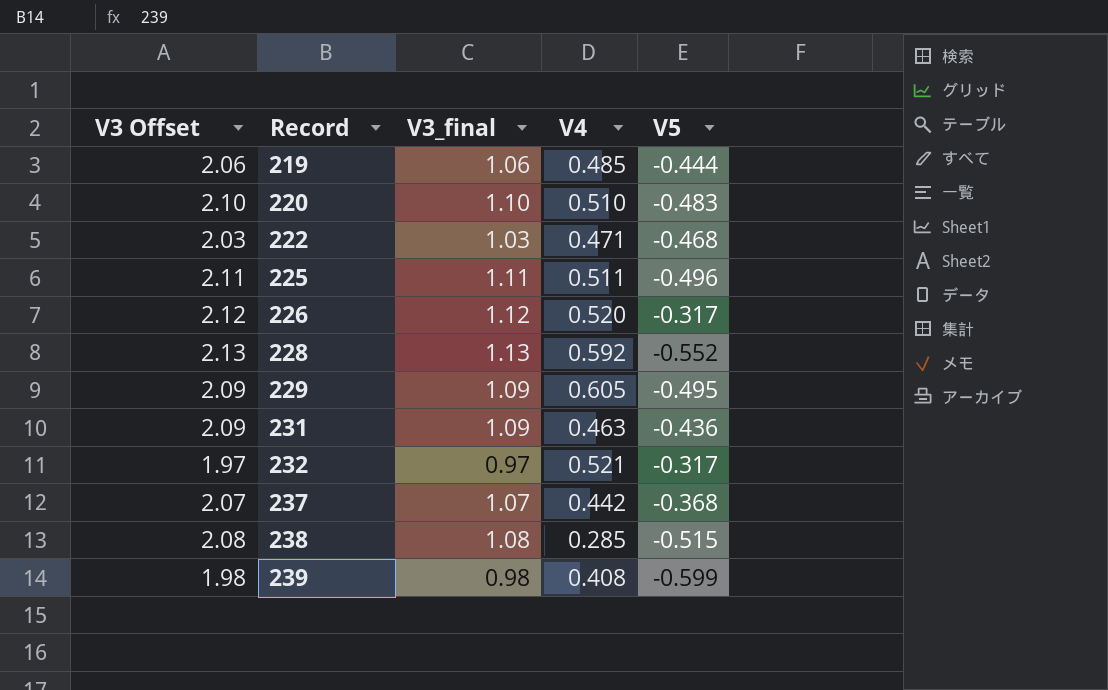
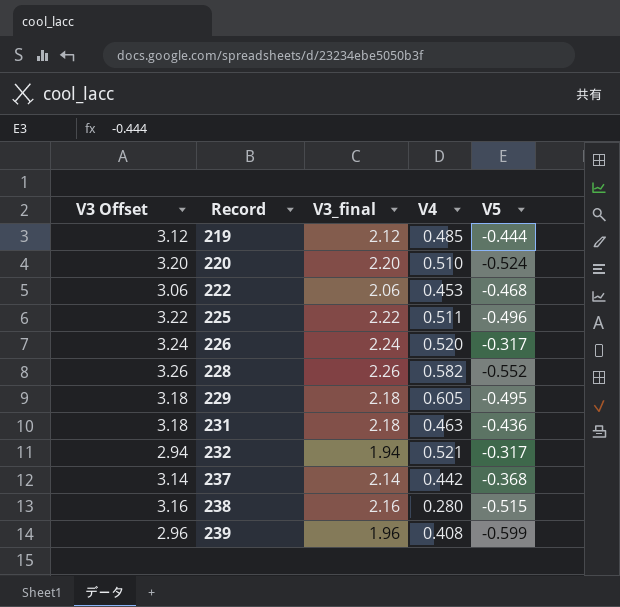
219 | V3 Offset: 2.06 -> 3.12
219 | V3_final: 1.06 -> 2.12
220 | V3 Offset: 2.10 -> 3.20
220 | V3_final: 1.10 -> 2.20
220 | V5: -0.483 -> -0.524
222 | V3 Offset: 2.03 -> 3.06
222 | V3_final: 1.03 -> 2.06
222 | V4: 0.471 -> 0.453
225 | V3 Offset: 2.11 -> 3.22
225 | V3_final: 1.11 -> 2.22
226 | V3 Offset: 2.12 -> 3.24
226 | V3_final: 1.12 -> 2.24
228 | V3 Offset: 2.13 -> 3.26
228 | V3_final: 1.13 -> 2.26
228 | V4: 0.592 -> 0.582
229 | V3 Offset: 2.09 -> 3.18
229 | V3_final: 1.09 -> 2.18
231 | V3 Offset: 2.09 -> 3.18
231 | V3_final: 1.09 -> 2.18
232 | V3 Offset: 1.97 -> 2.94
232 | V3_final: 0.97 -> 1.94
237 | V3 Offset: 2.07 -> 3.14
237 | V3_final: 1.07 -> 2.14
238 | V3 Offset: 2.08 -> 3.16
238 | V3_final: 1.08 -> 2.16
238 | V4: 0.285 -> 0.280
239 | V3 Offset: 1.98 -> 2.96
239 | V3_final: 0.98 -> 1.96

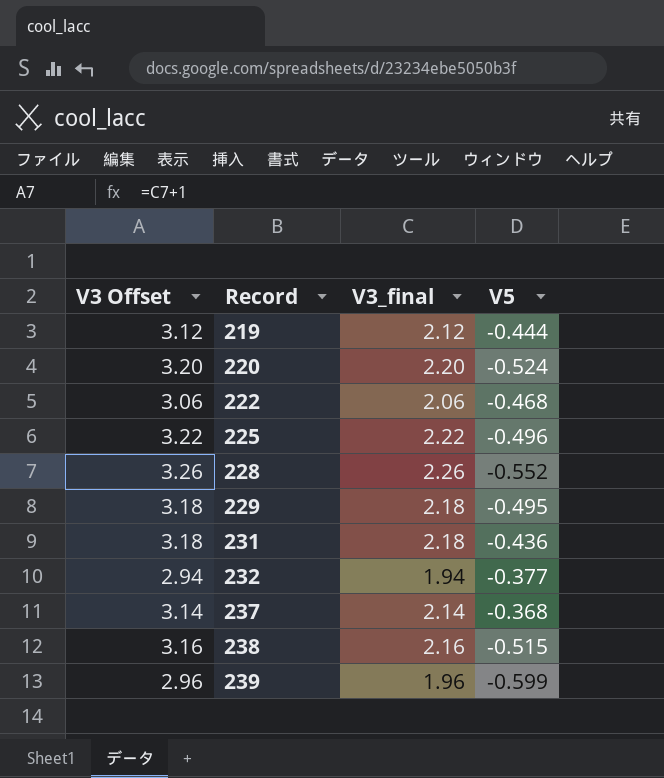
column V4 | position: 4 -> none
row 226: 3.24 | 2.24 | 0.520 | -0.317 -> none
232 | V5: -0.317 -> -0.377

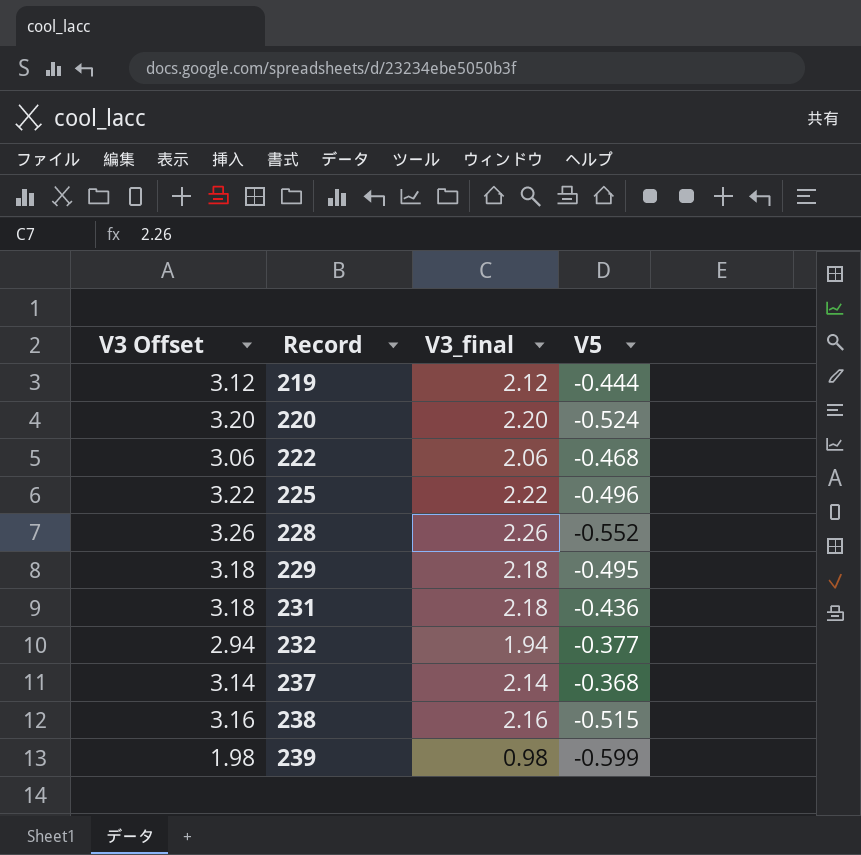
239 | V3 Offset: 2.96 -> 1.98
239 | V3_final: 1.96 -> 0.98

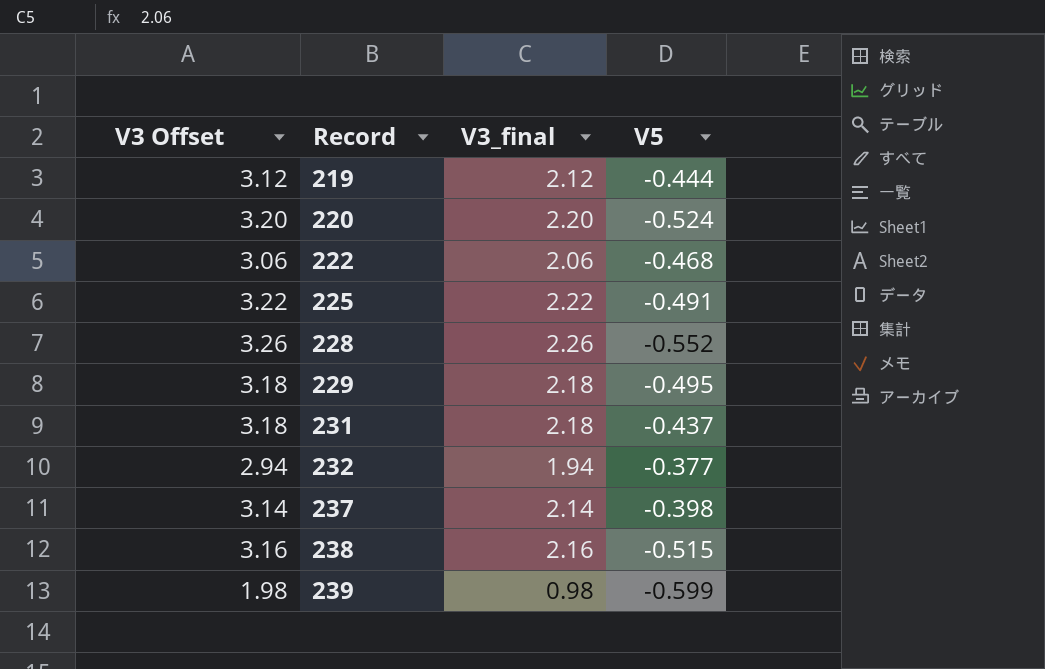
225 | V5: -0.496 -> -0.491
231 | V5: -0.436 -> -0.437
237 | V5: -0.368 -> -0.398

